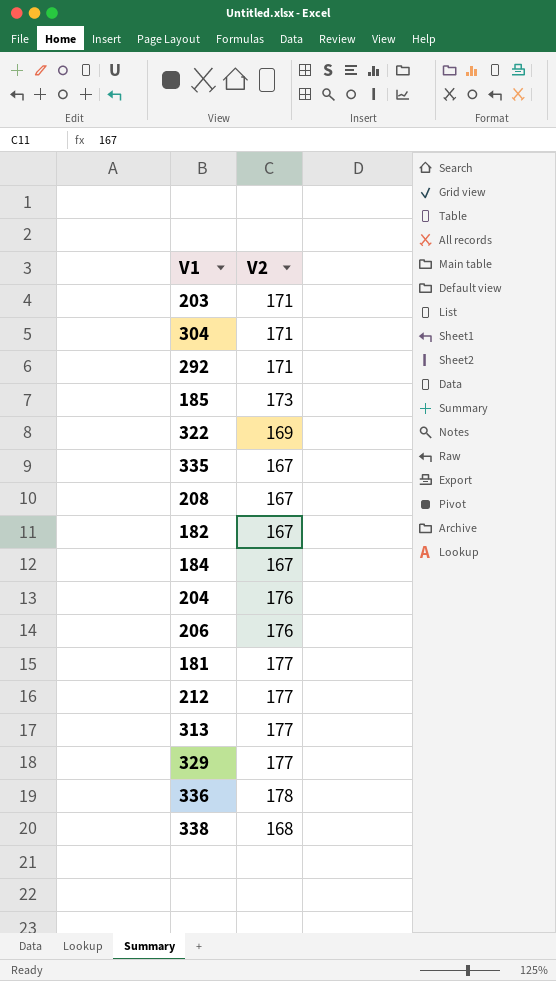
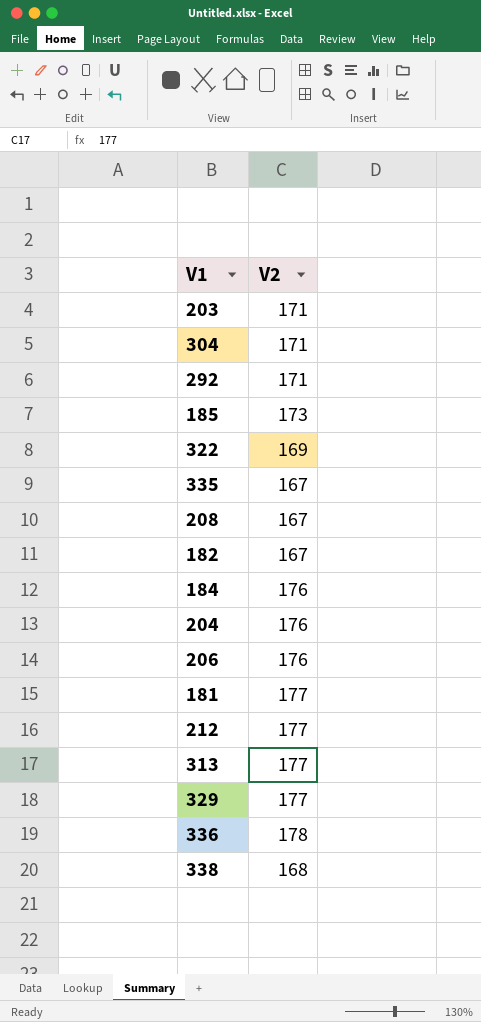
184 | V2: 167 -> 176

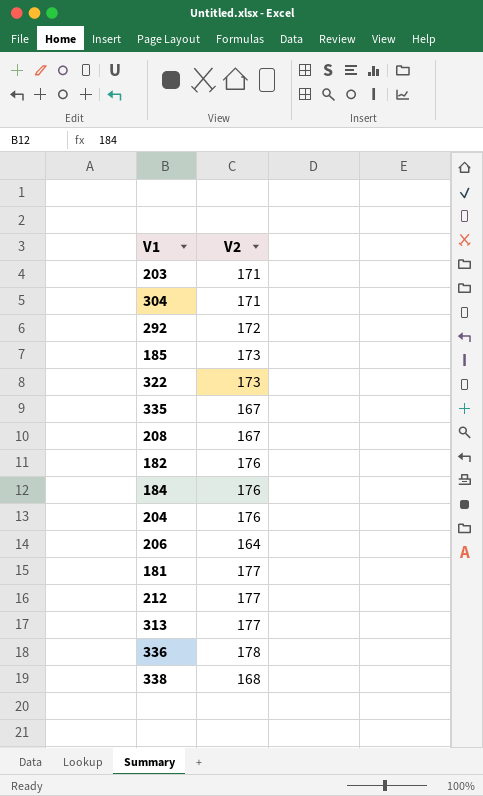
row 329: 177 -> none
292 | V2: 171 -> 172
322 | V2: 169 -> 173
182 | V2: 167 -> 176
206 | V2: 176 -> 164

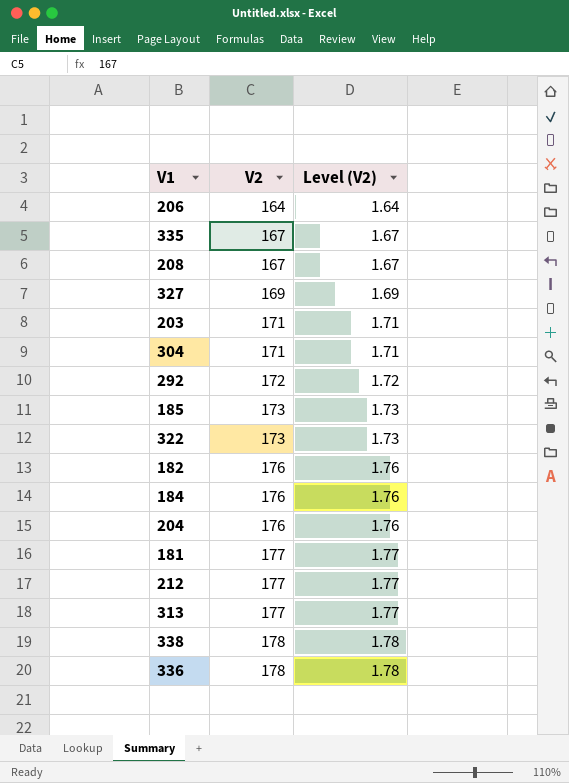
row order: none -> V2 ascending
column Level (V2) | formula: none -> [V2] * 0.01
row 327: none -> 169 | 1.69
338 | V2: 168 -> 178

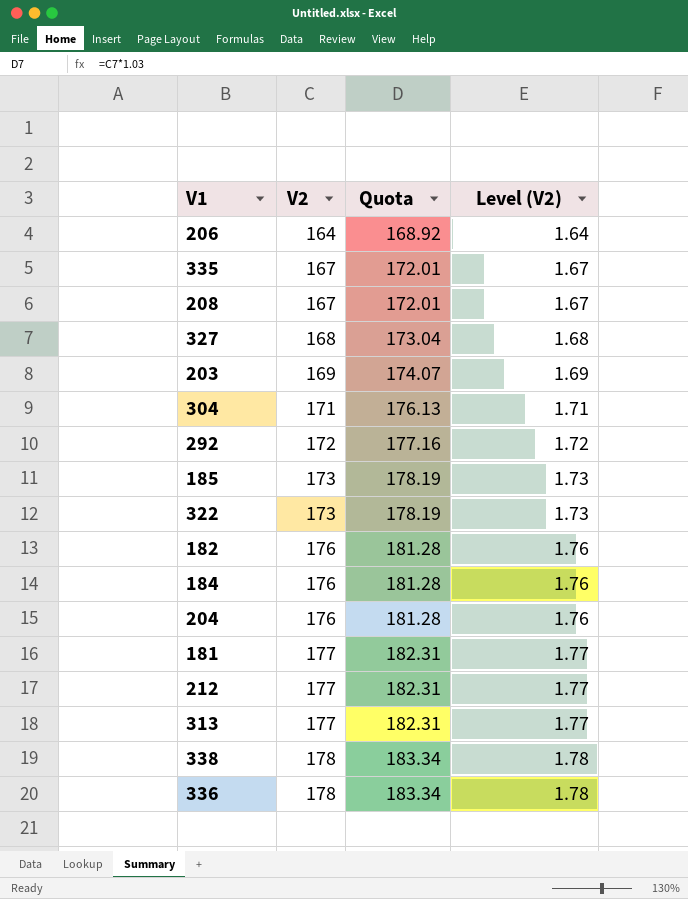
column Quota | formula: none -> [V2] * 1.03
327 | V2: 169 -> 168
327 | Level (V2): 1.69 -> 1.68
203 | V2: 171 -> 169
203 | Level (V2): 1.71 -> 1.69

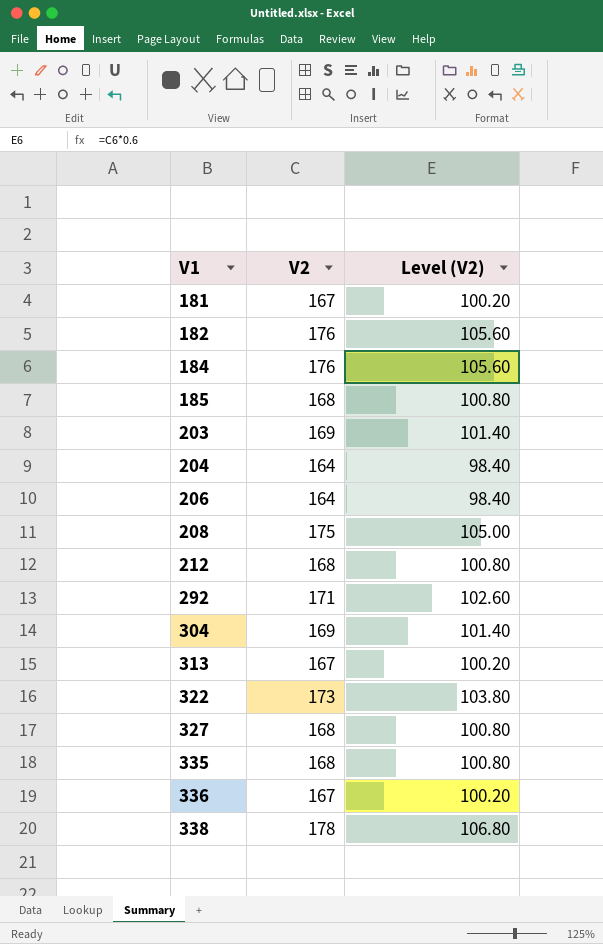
row order: V2 ascending -> V1 ascending
column Quota | formula: [V2] * 1.03 -> none
column Level (V2) | formula: [V2] * 0.01 -> [V2] * 0.6
181 | V2: 177 -> 167
185 | V2: 173 -> 168
204 | V2: 176 -> 164
208 | V2: 167 -> 175
212 | V2: 177 -> 168
292 | V2: 172 -> 171
304 | V2: 171 -> 169
313 | V2: 177 -> 167
335 | V2: 167 -> 168
336 | V2: 178 -> 167

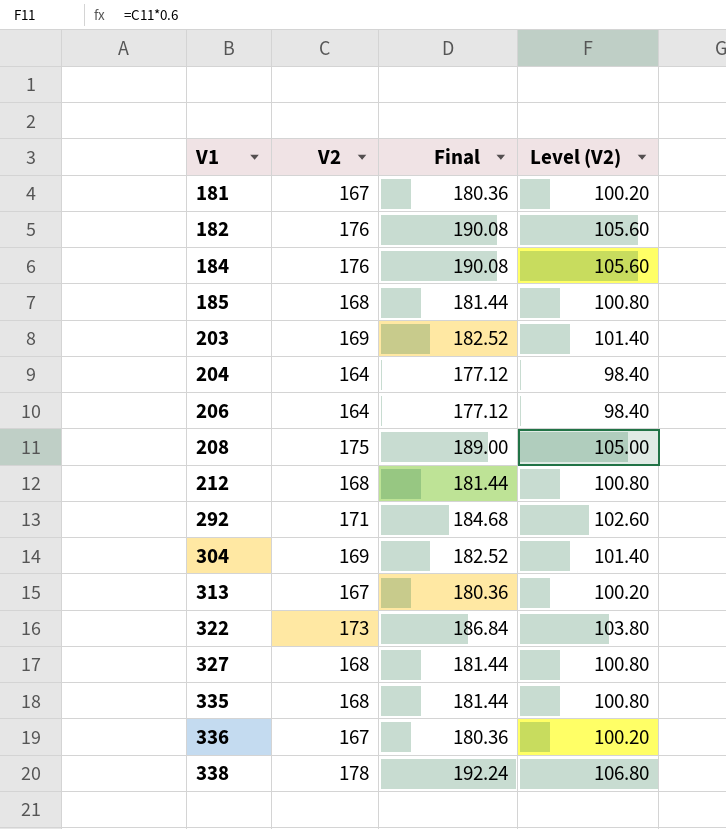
column Final | formula: none -> [V2] * 1.08

